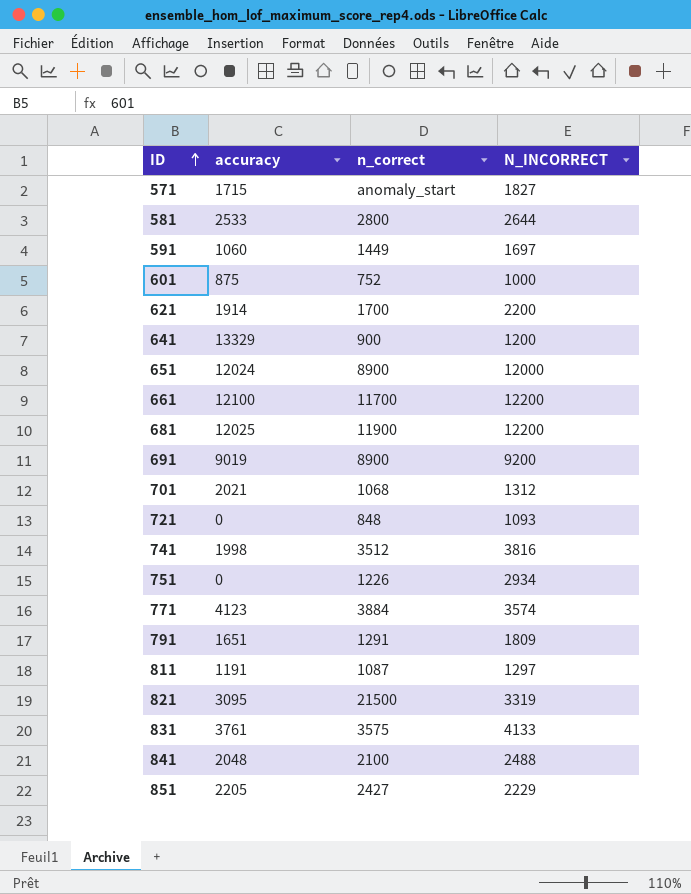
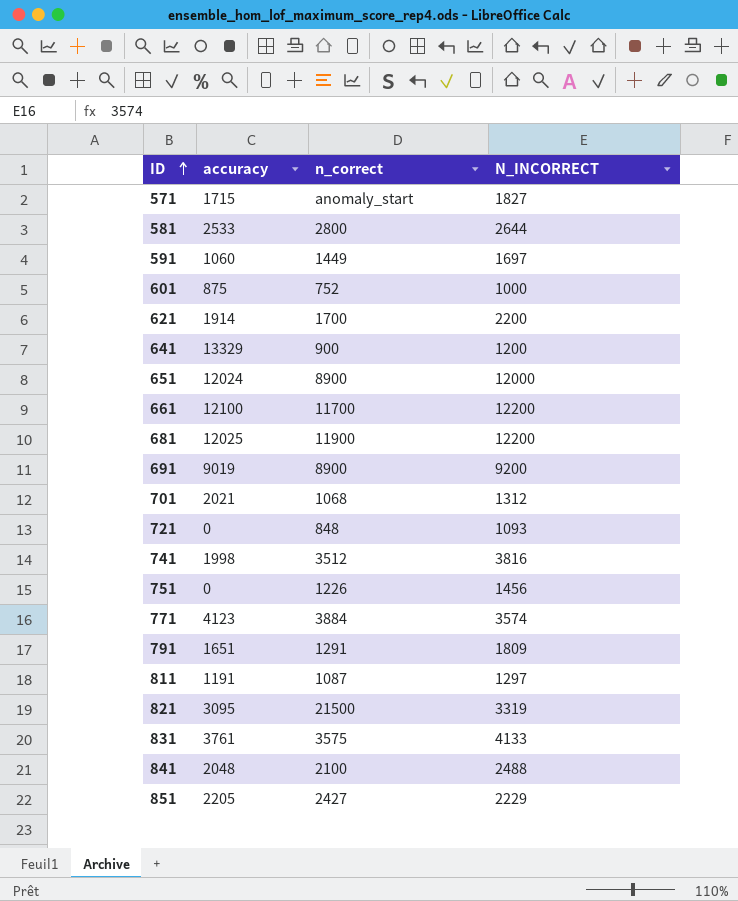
751 | N_INCORRECT: 2934 -> 1456

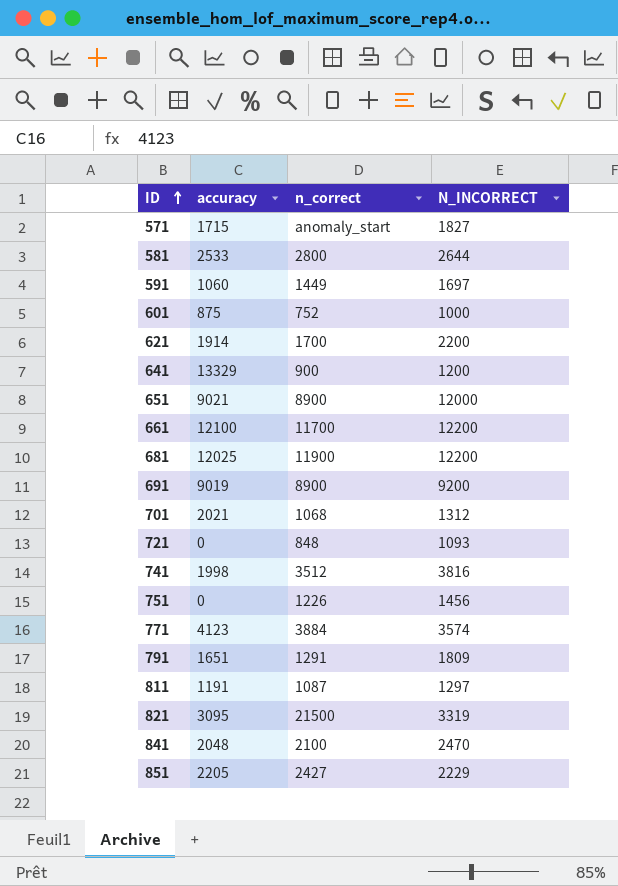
row 831: 3761 | 3575 | 4133 -> none
651 | accuracy: 12024 -> 9021
841 | N_INCORRECT: 2488 -> 2470

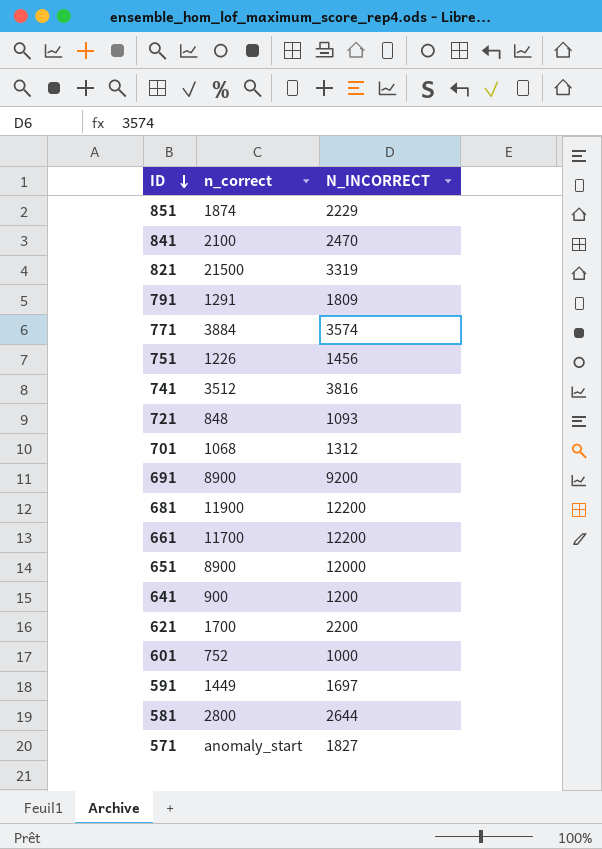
row order: ID ascending -> ID descending
column accuracy | position: 2 -> none
row 811: 1191 | 1087 | 1297 -> none
851 | n_correct: 2427 -> 1874

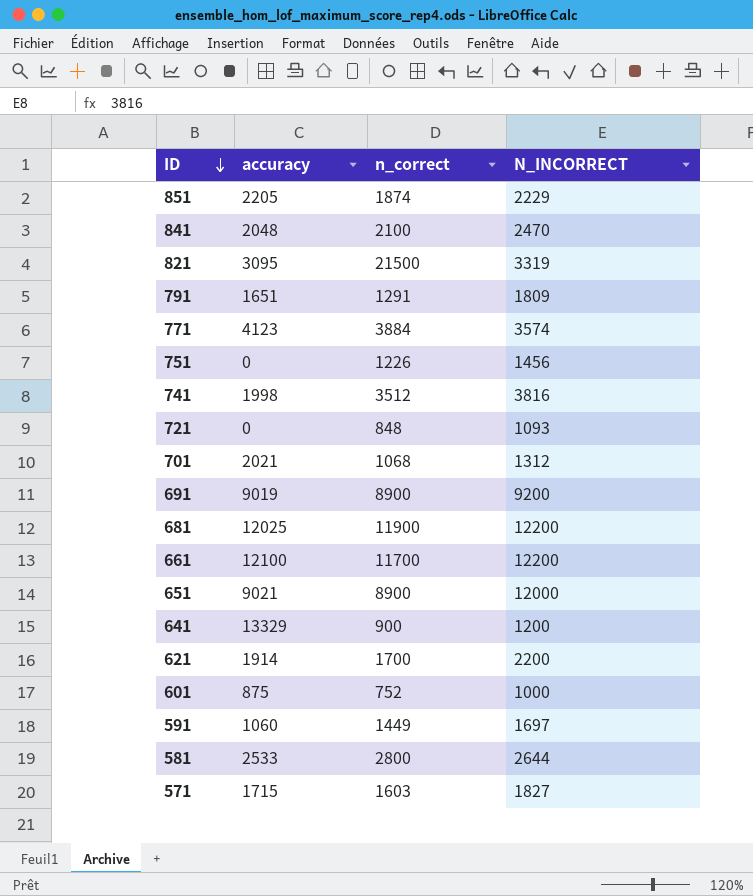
column accuracy | position: none -> 2
571 | n_correct: anomaly_start -> 1603

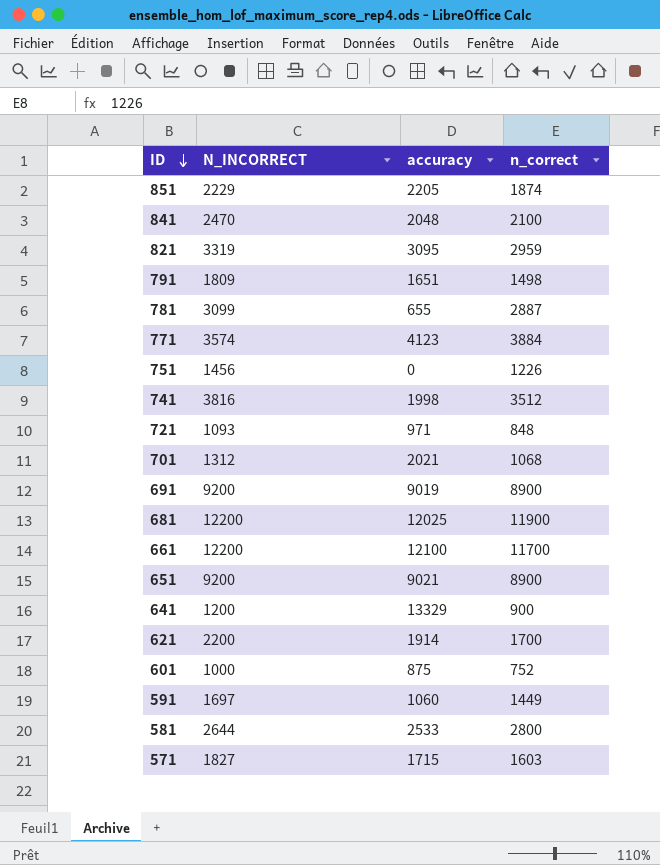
column N_INCORRECT | position: 4 -> 2
821 | n_correct: 21500 -> 2959
791 | n_correct: 1291 -> 1498
row 781: none -> 3099 | 655 | 2887
721 | accuracy: 0 -> 971
651 | N_INCORRECT: 12000 -> 9200

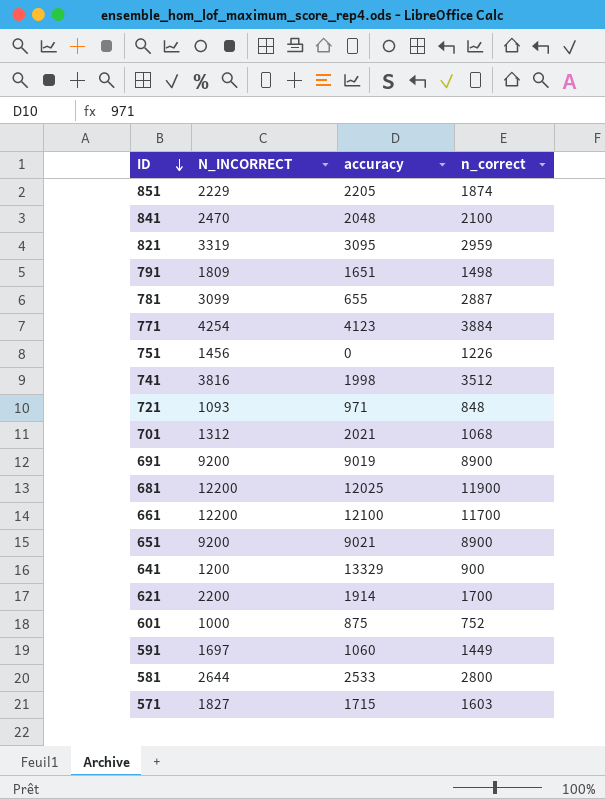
771 | N_INCORRECT: 3574 -> 4254

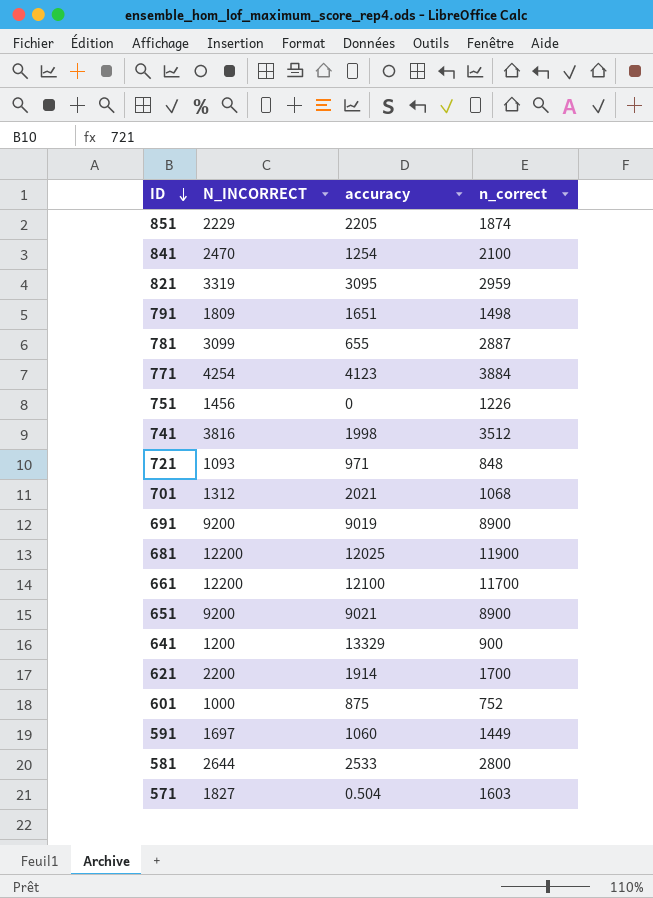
841 | accuracy: 2048 -> 1254
571 | accuracy: 1715 -> 0.504

